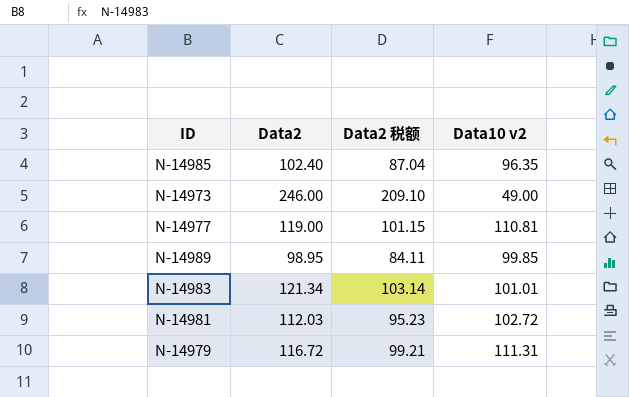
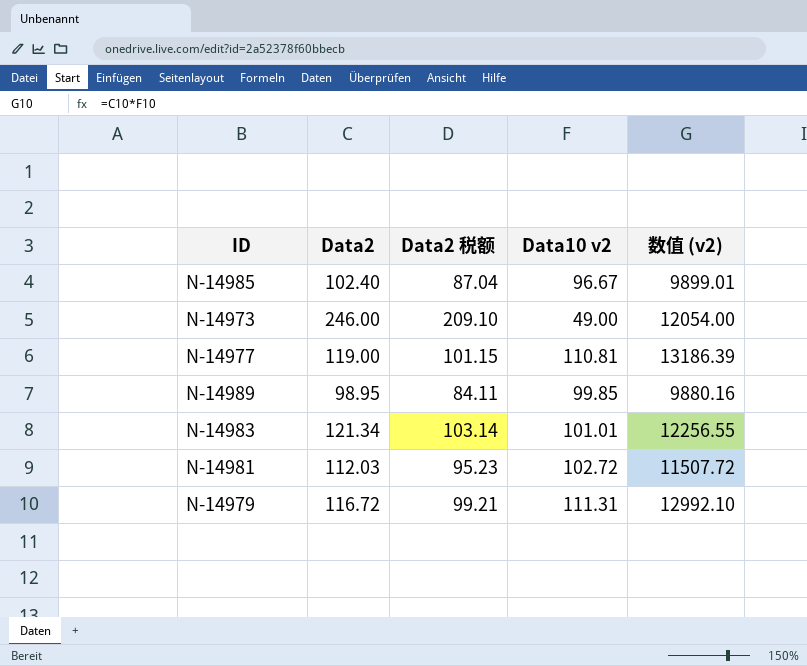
column 数值 (v2) | formula: none -> [Data2] * [Data10 v2]
N-14985 | Data10 v2: 96.35 -> 96.67

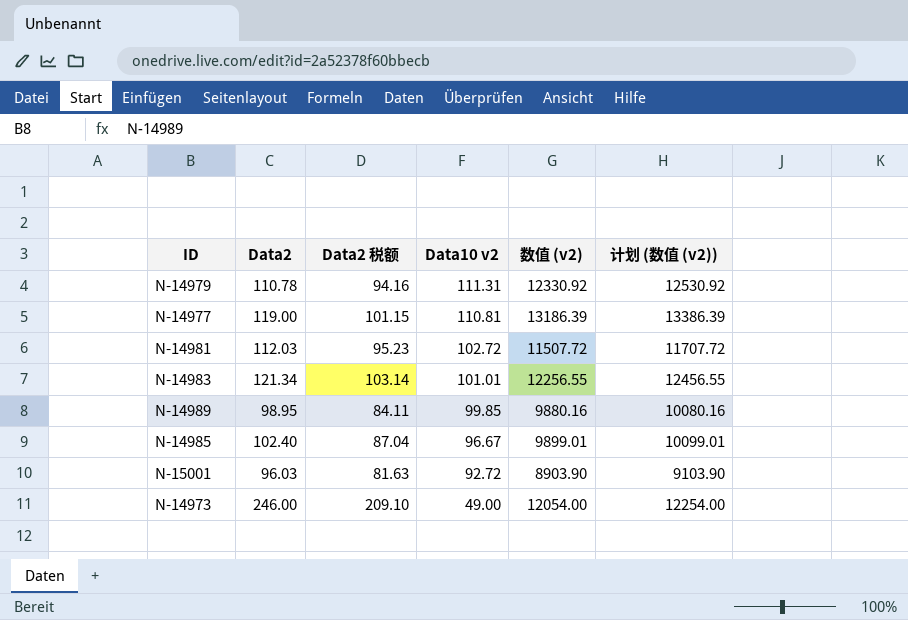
row order: none -> Data10 v2 descending
column 计划 (数值 (v2)) | formula: none -> [数值 (v2)] + 200
N-14979 | Data2: 116.72 -> 110.78
N-14979 | Data2 税额: 99.21 -> 94.16
N-14979 | 数值 (v2): 12992.10 -> 12330.92
row N-15001: none -> 96.03 | 81.63 | 92.72 | 8903.90 | 9103.90

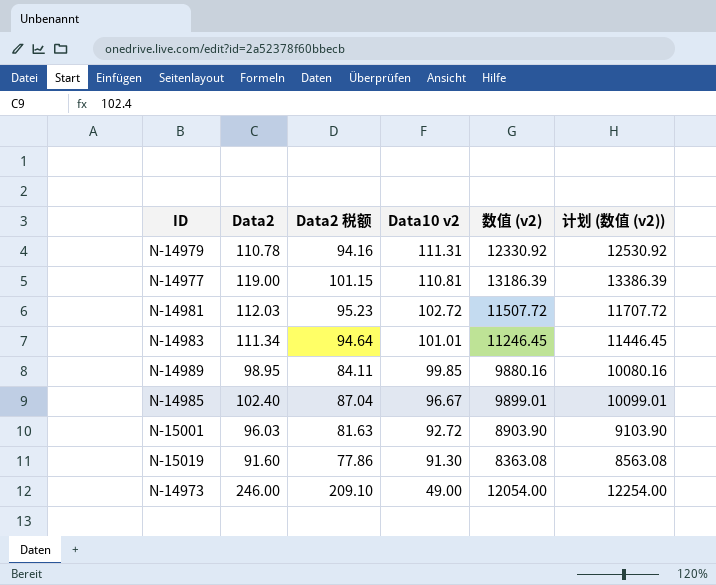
N-14983 | Data2: 121.34 -> 111.34
N-14983 | Data2 税额: 103.14 -> 94.64
N-14983 | 数值 (v2): 12256.55 -> 11246.45
N-14983 | 计划 (数值 (v2)): 12456.55 -> 11446.45
row N-15019: none -> 91.60 | 77.86 | 91.30 | 8363.08 | 8563.08

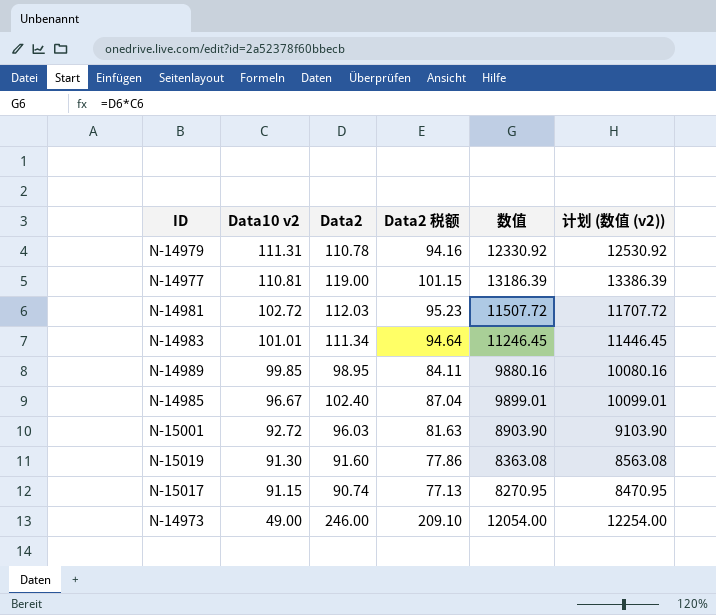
column Data10 v2 | position: 4 -> 2
column name: 数值 (v2) -> 数值
row N-15017: none -> 91.15 | 90.74 | 77.13 | 8270.95 | 8470.95

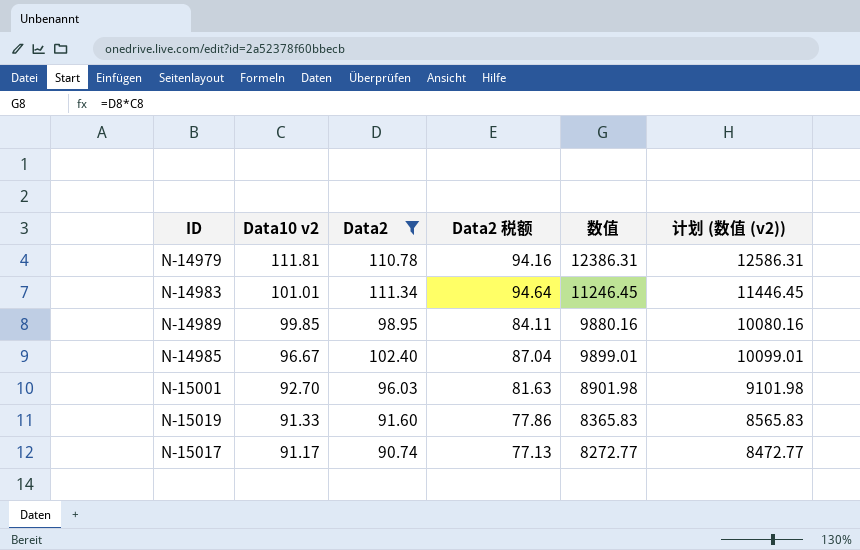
filter: none -> Data2 <= 111.34
N-14979 | Data10 v2: 111.31 -> 111.81
N-14979 | 数值: 12330.92 -> 12386.31
N-14979 | 计划 (数值 (v2)): 12530.92 -> 12586.31
N-15001 | Data10 v2: 92.72 -> 92.70
N-15001 | 数值: 8903.90 -> 8901.98
N-15001 | 计划 (数值 (v2)): 9103.90 -> 9101.98
N-15019 | Data10 v2: 91.30 -> 91.33
N-15019 | 数值: 8363.08 -> 8365.83
N-15019 | 计划 (数值 (v2)): 8563.08 -> 8565.83
N-15017 | Data10 v2: 91.15 -> 91.17
N-15017 | 数值: 8270.95 -> 8272.77
N-15017 | 计划 (数值 (v2)): 8470.95 -> 8472.77

